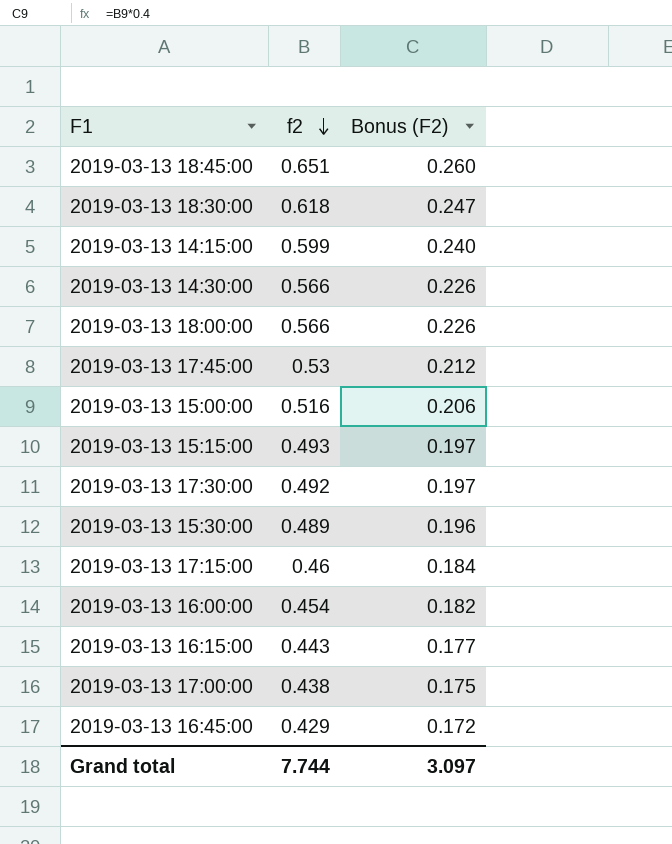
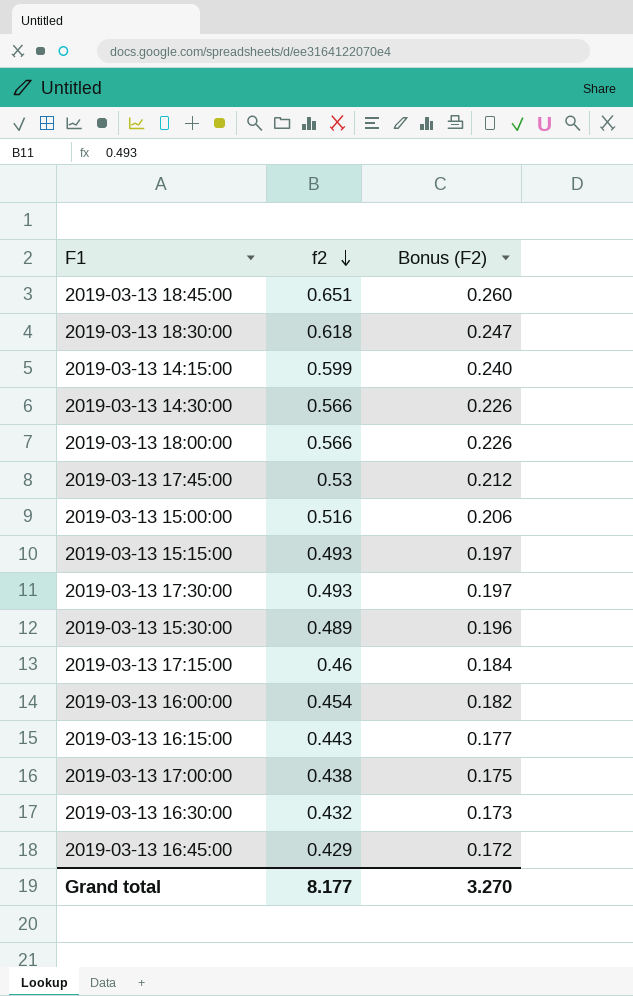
2019-03-13 17:30:00 | f2: 0.492 -> 0.493
row 2019-03-13 16:30:00: none -> 0.432 | 0.173
Grand total | f2: 7.744 -> 8.177
Grand total | Bonus (F2): 3.097 -> 3.270

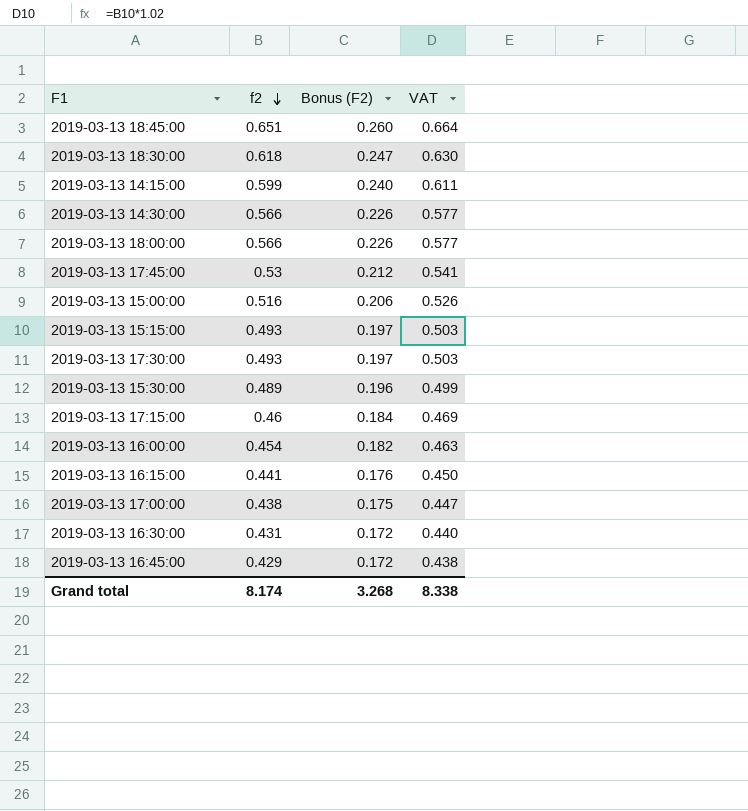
column VAT | formula: none -> [f2] * 1.02
2019-03-13 16:15:00 | f2: 0.443 -> 0.441
2019-03-13 16:15:00 | Bonus (F2): 0.177 -> 0.176
2019-03-13 16:30:00 | f2: 0.432 -> 0.431
2019-03-13 16:30:00 | Bonus (F2): 0.173 -> 0.172
Grand total | f2: 8.177 -> 8.174
Grand total | Bonus (F2): 3.270 -> 3.268

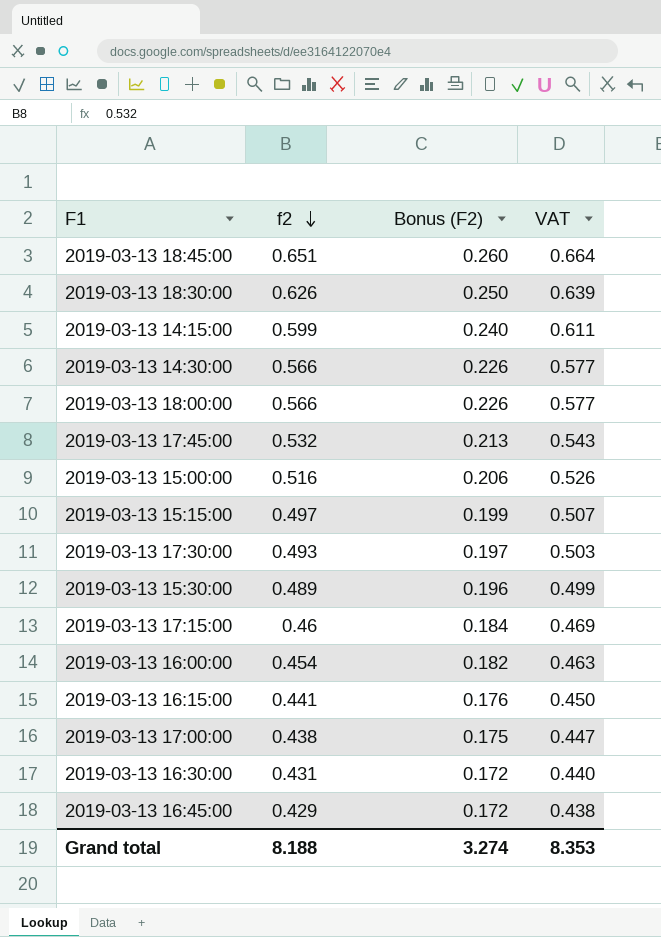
2019-03-13 18:30:00 | f2: 0.618 -> 0.626
2019-03-13 18:30:00 | Bonus (F2): 0.247 -> 0.250
2019-03-13 18:30:00 | VAT: 0.630 -> 0.639
2019-03-13 17:45:00 | f2: 0.53 -> 0.532
2019-03-13 17:45:00 | Bonus (F2): 0.212 -> 0.213
2019-03-13 17:45:00 | VAT: 0.541 -> 0.543
2019-03-13 15:15:00 | f2: 0.493 -> 0.497
2019-03-13 15:15:00 | Bonus (F2): 0.197 -> 0.199
2019-03-13 15:15:00 | VAT: 0.503 -> 0.507
Grand total | f2: 8.174 -> 8.188
Grand total | Bonus (F2): 3.268 -> 3.274
Grand total | VAT: 8.338 -> 8.353

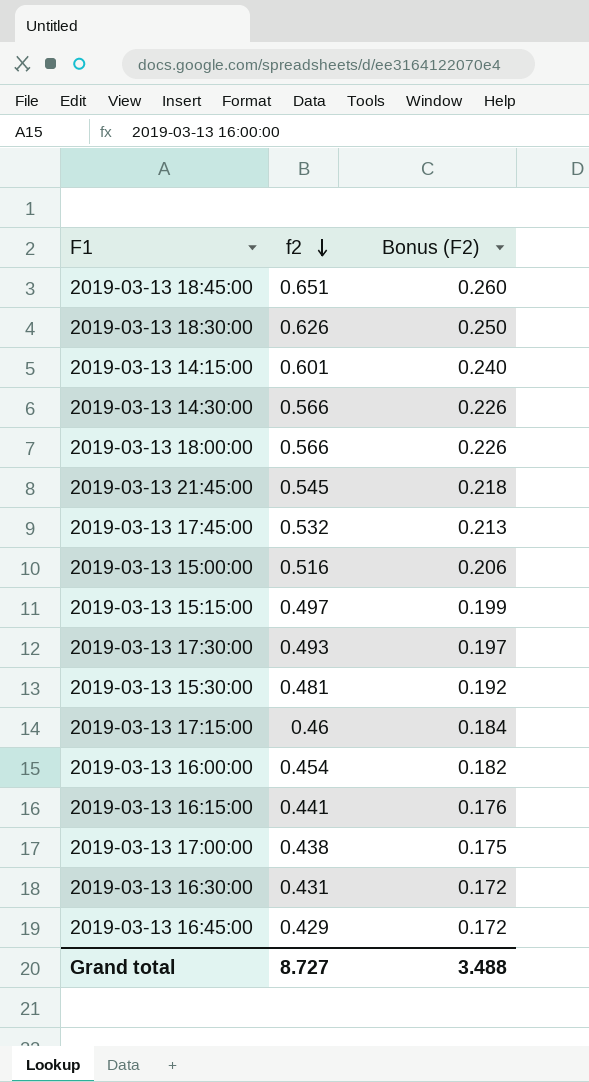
column VAT | formula: [f2] * 1.02 -> none
2019-03-13 14:15:00 | f2: 0.599 -> 0.601
row 2019-03-13 21:45:00: none -> 0.545 | 0.218
2019-03-13 15:30:00 | f2: 0.489 -> 0.481
2019-03-13 15:30:00 | Bonus (F2): 0.196 -> 0.192
Grand total | f2: 8.188 -> 8.727
Grand total | Bonus (F2): 3.274 -> 3.488

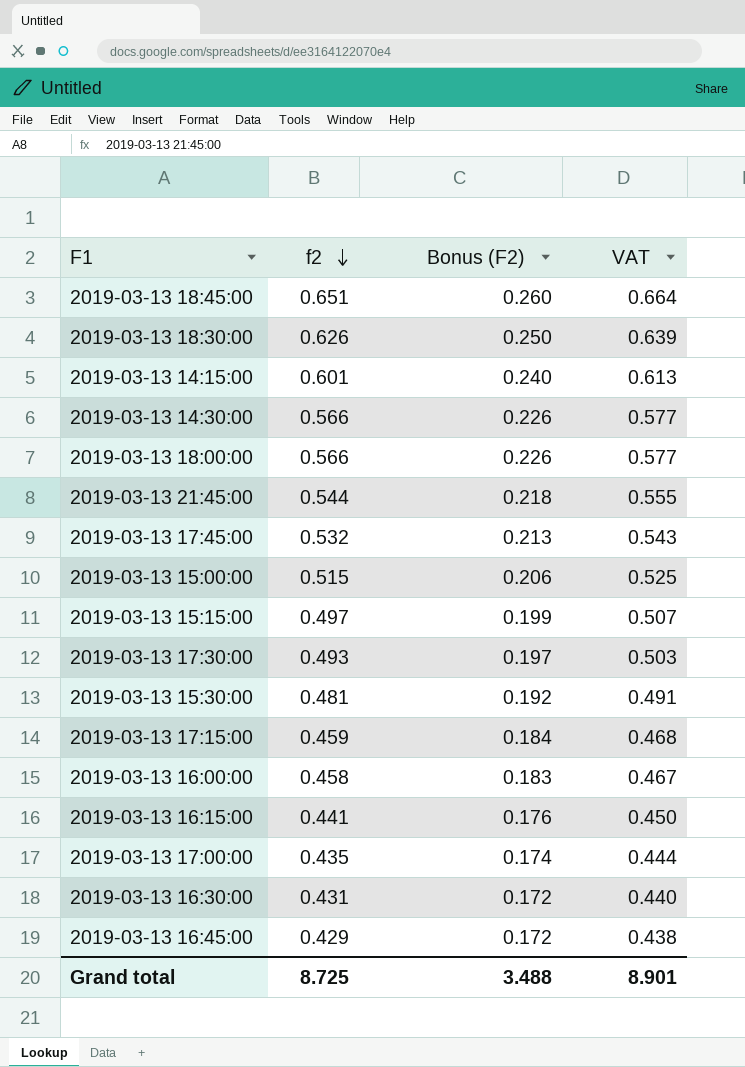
column VAT | formula: none -> [f2] * 1.02
2019-03-13 21:45:00 | f2: 0.545 -> 0.544
2019-03-13 15:00:00 | f2: 0.516 -> 0.515
2019-03-13 17:15:00 | f2: 0.46 -> 0.459
2019-03-13 16:00:00 | f2: 0.454 -> 0.458
2019-03-13 16:00:00 | Bonus (F2): 0.182 -> 0.183
2019-03-13 17:00:00 | f2: 0.438 -> 0.435
2019-03-13 17:00:00 | Bonus (F2): 0.175 -> 0.174
Grand total | f2: 8.727 -> 8.725

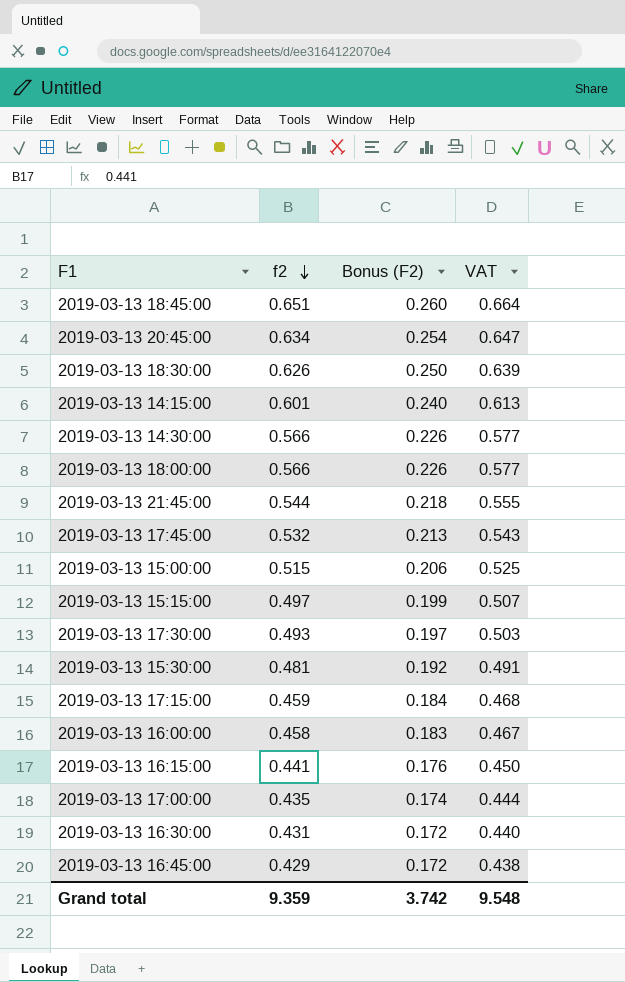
row 2019-03-13 20:45:00: none -> 0.634 | 0.254 | 0.647
Grand total | f2: 8.725 -> 9.359
Grand total | Bonus (F2): 3.488 -> 3.742
Grand total | VAT: 8.901 -> 9.548

